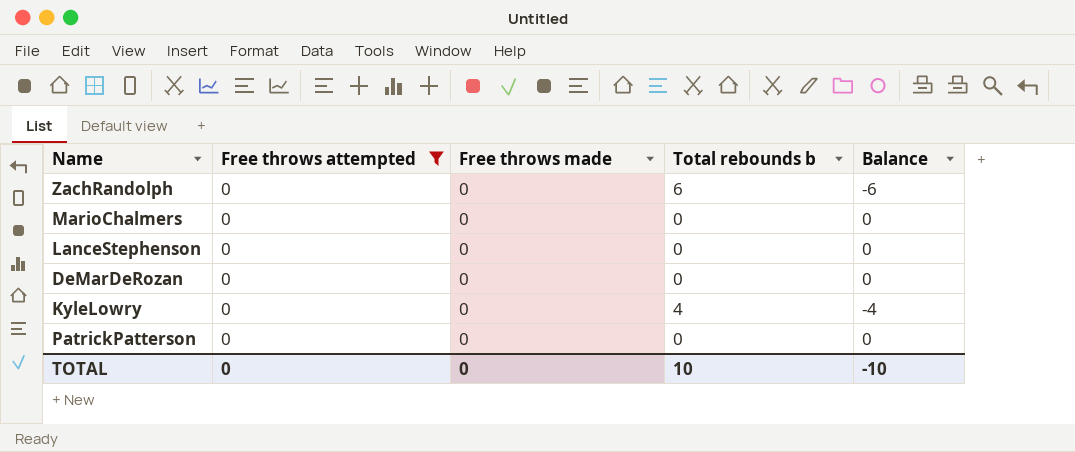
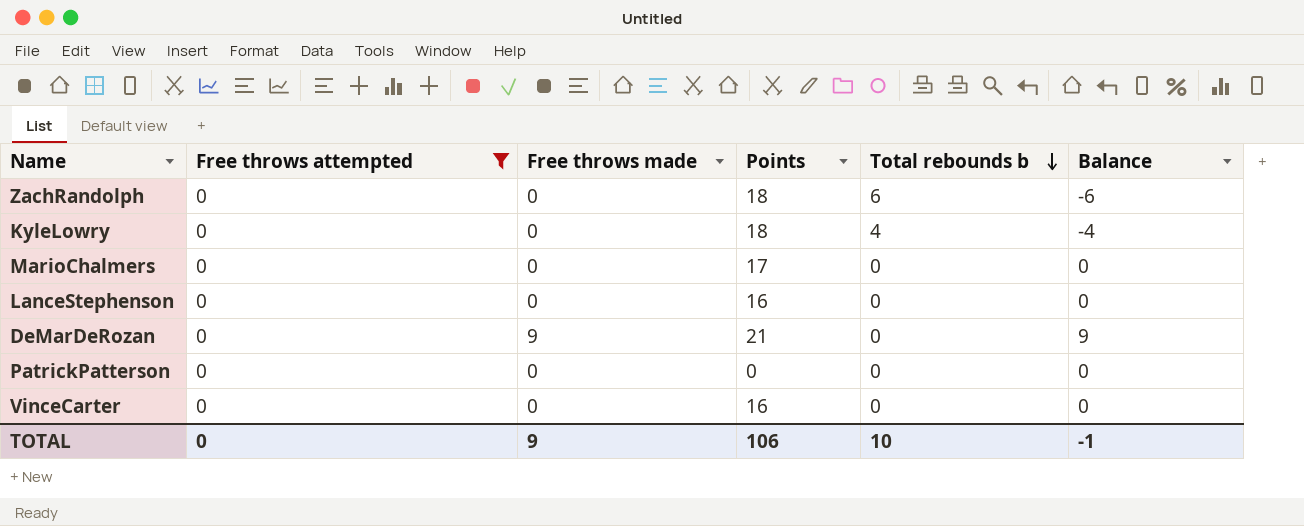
row order: none -> Total rebounds b descending
column Points | position: none -> 4
DeMarDeRozan | Free throws made: 0 -> 9
DeMarDeRozan | Balance: 0 -> 9
row VinceCarter: none -> 0 | 0 | 16 | 0 | 0
TOTAL | Free throws made: 0 -> 9
TOTAL | Balance: -10 -> -1

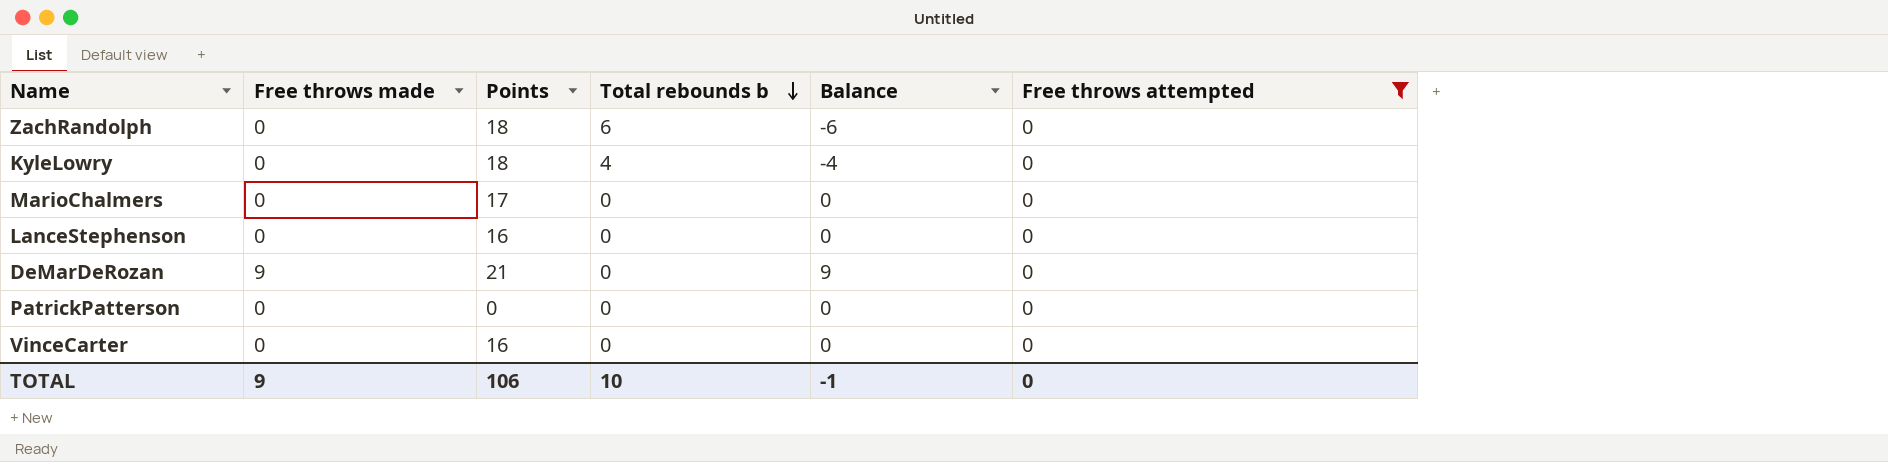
column Free throws attempted | position: 2 -> 6

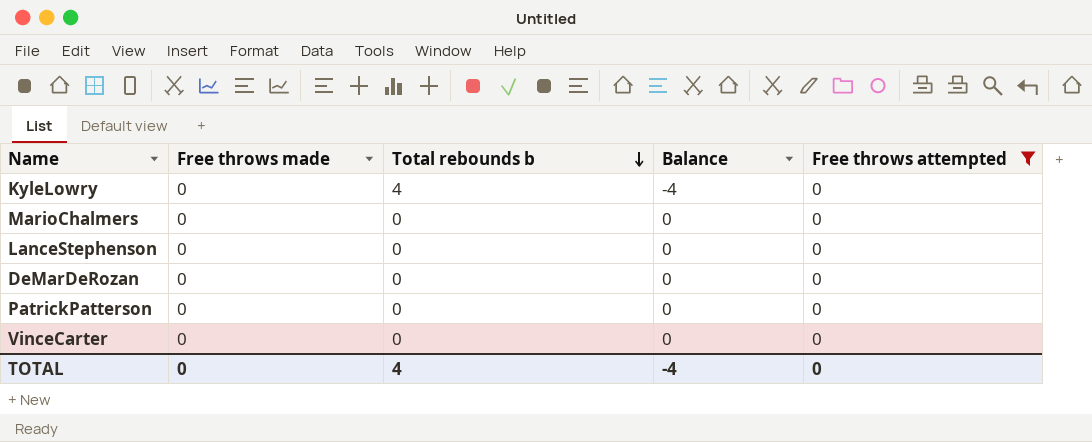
column Points | position: 3 -> none
row ZachRandolph: 0 | 18 | 6 | -6 | 0 -> none
DeMarDeRozan | Free throws made: 9 -> 0
DeMarDeRozan | Balance: 9 -> 0
TOTAL | Free throws made: 9 -> 0
TOTAL | Total rebounds b: 10 -> 4
TOTAL | Balance: -1 -> -4

